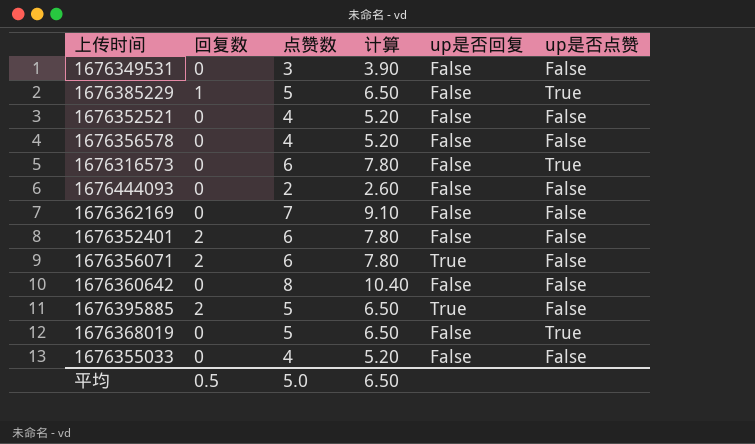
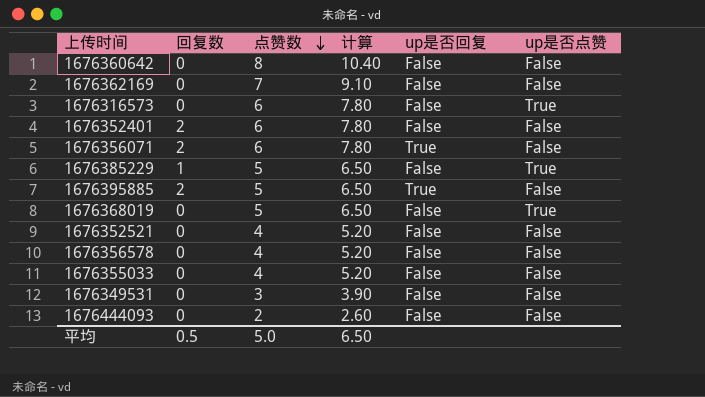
row order: none -> 点赞数 descending

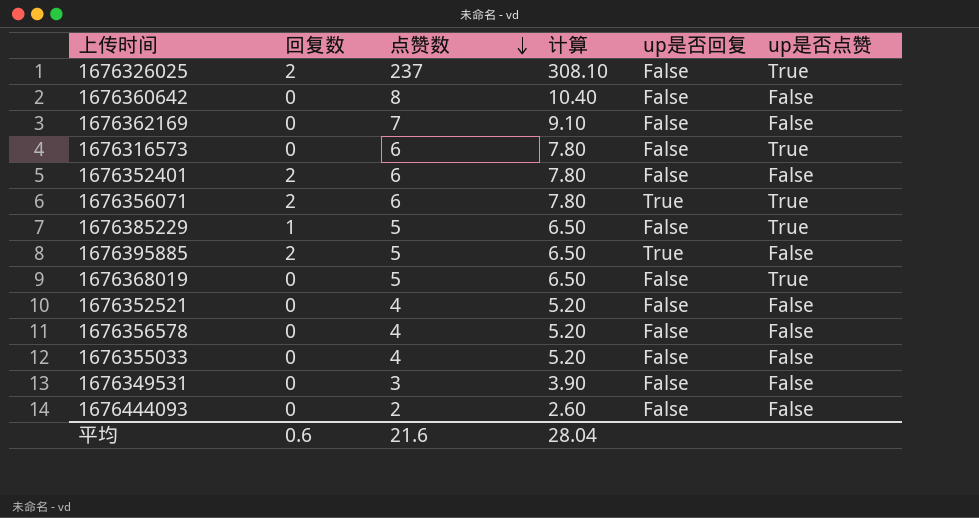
row 1676326025: none -> 2 | 237 | 308.10 | False | True
1676356071 | up是否点赞: False -> True
平均 | 回复数: 0.5 -> 0.6
平均 | 点赞数: 5.0 -> 21.6
平均 | 计算: 6.50 -> 28.04

